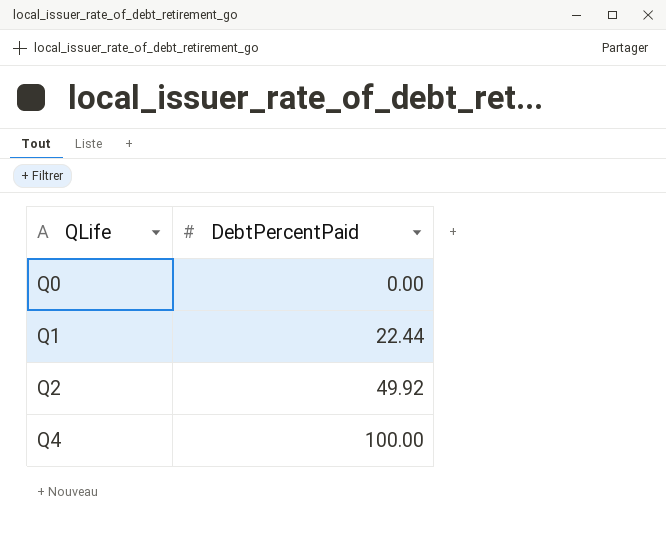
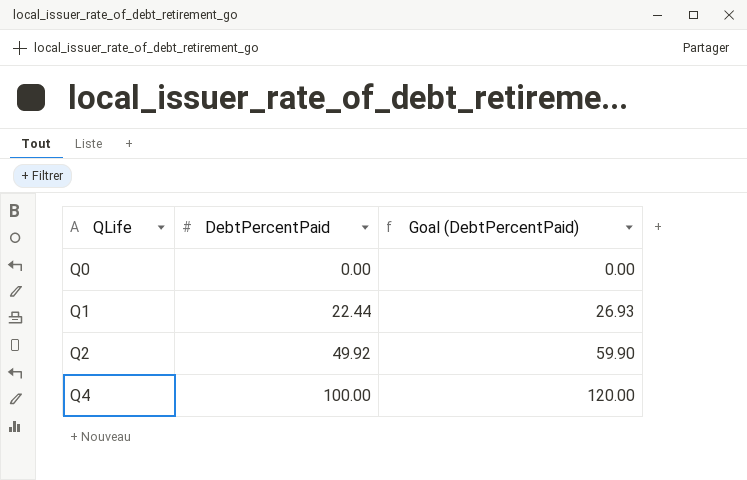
column Goal (DebtPercentPaid) | formula: none -> [DebtPercentPaid] * 1.2

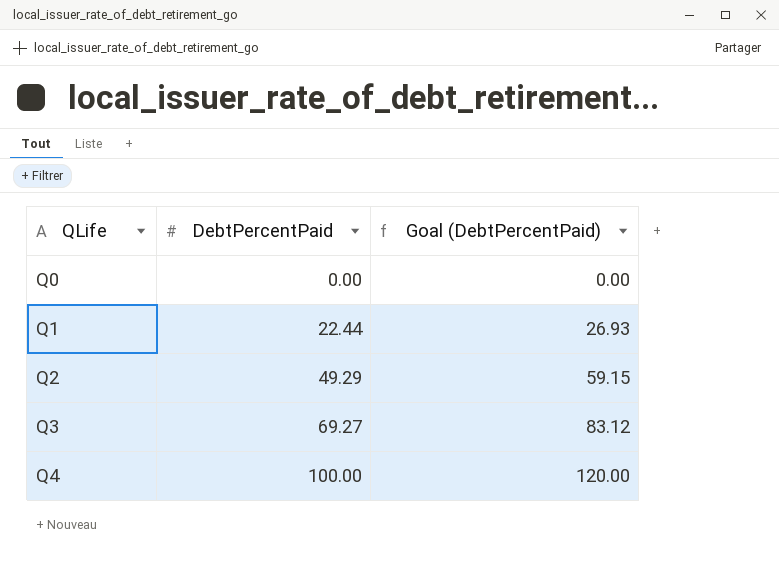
Q2 | DebtPercentPaid: 49.92 -> 49.29
Q2 | Goal (DebtPercentPaid): 59.90 -> 59.15
row Q3: none -> 69.27 | 83.12

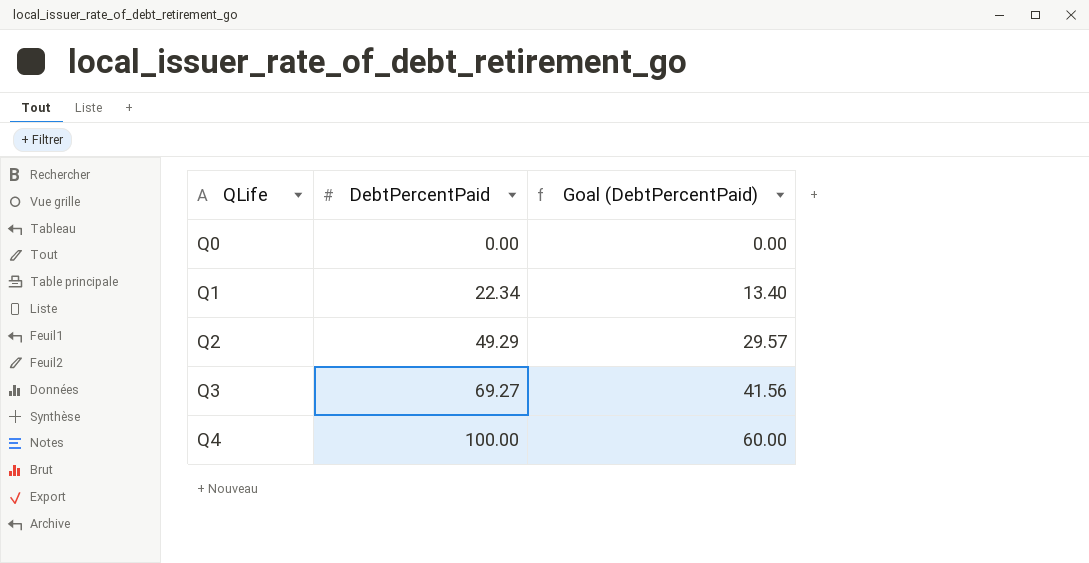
column Goal (DebtPercentPaid) | formula: [DebtPercentPaid] * 1.2 -> [DebtPercentPaid] * 0.6
Q1 | DebtPercentPaid: 22.44 -> 22.34

